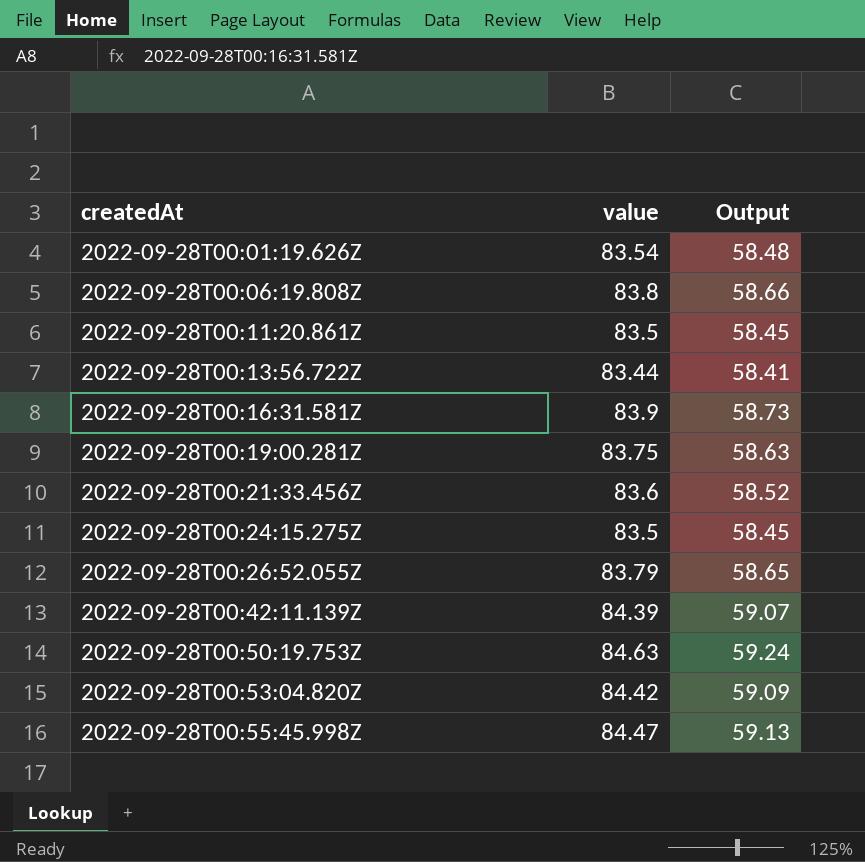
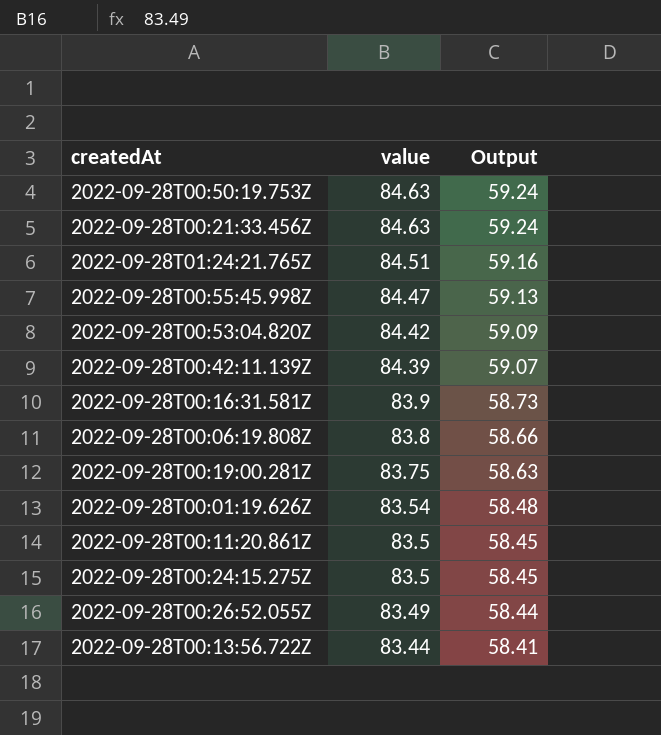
row order: createdAt ascending -> value descending
2022-09-28T00:21:33.456Z | value: 83.6 -> 84.63
2022-09-28T00:21:33.456Z | Output: 58.52 -> 59.24
row 2022-09-28T01:24:21.765Z: none -> 84.51 | 59.16
2022-09-28T00:26:52.055Z | value: 83.79 -> 83.49
2022-09-28T00:26:52.055Z | Output: 58.65 -> 58.44

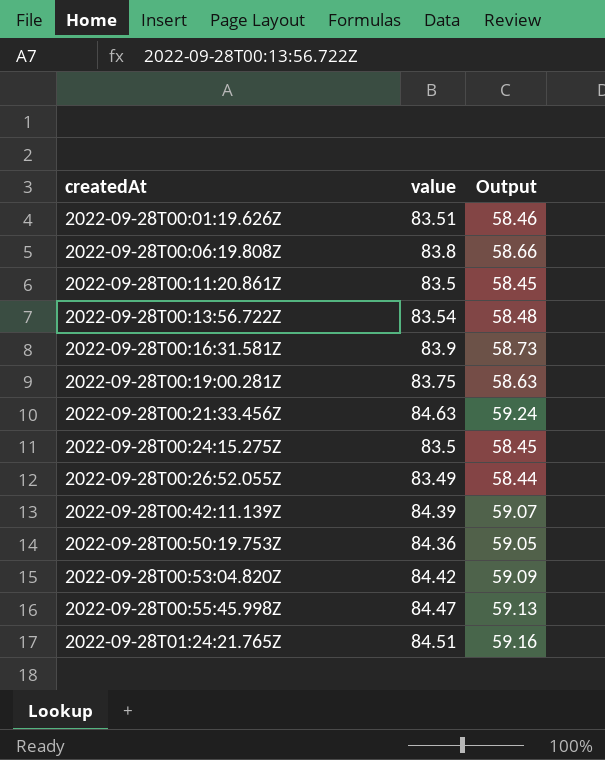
row order: value descending -> createdAt ascending
2022-09-28T00:01:19.626Z | value: 83.54 -> 83.51
2022-09-28T00:01:19.626Z | Output: 58.48 -> 58.46
2022-09-28T00:13:56.722Z | value: 83.44 -> 83.54
2022-09-28T00:13:56.722Z | Output: 58.41 -> 58.48
2022-09-28T00:50:19.753Z | value: 84.63 -> 84.36
2022-09-28T00:50:19.753Z | Output: 59.24 -> 59.05

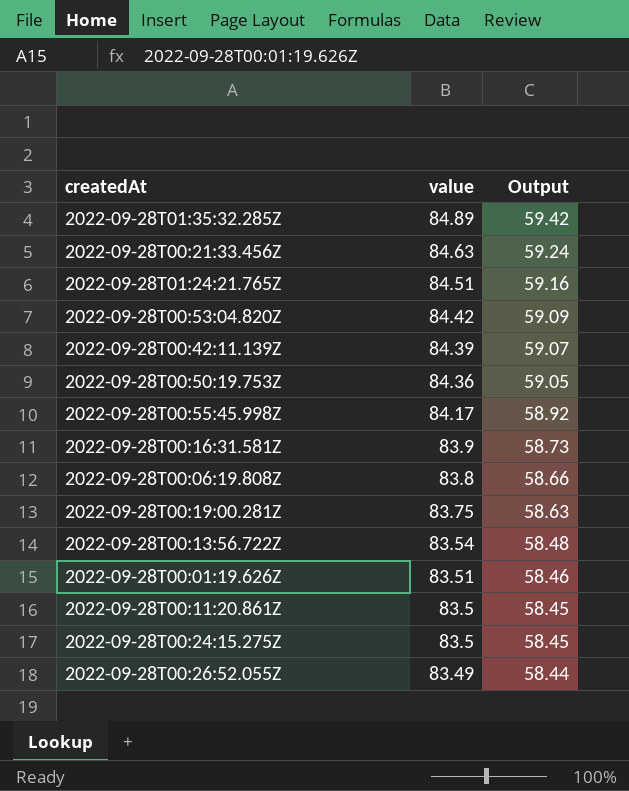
row order: createdAt ascending -> value descending
row 2022-09-28T01:35:32.285Z: none -> 84.89 | 59.42
2022-09-28T00:55:45.998Z | value: 84.47 -> 84.17
2022-09-28T00:55:45.998Z | Output: 59.13 -> 58.92

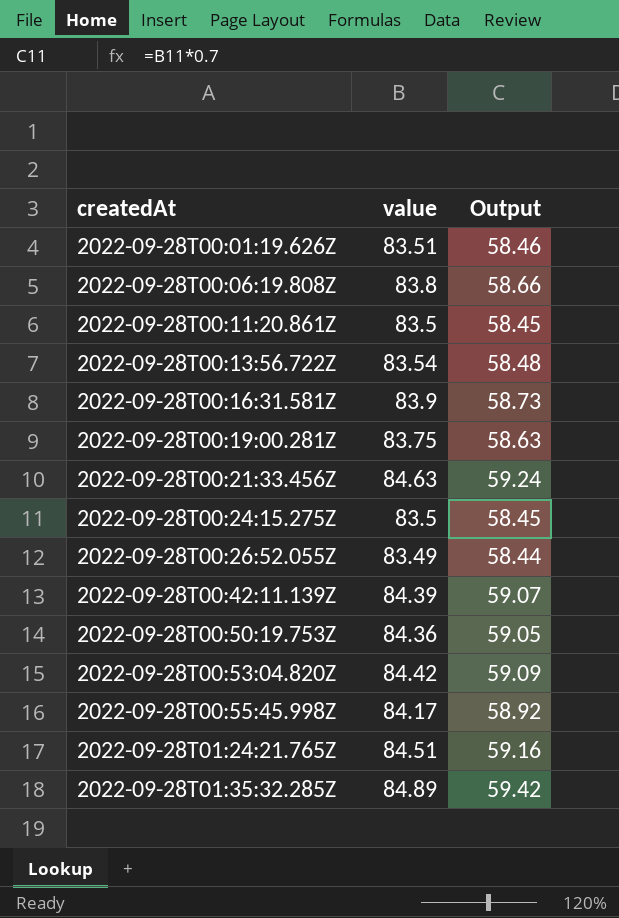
row order: value descending -> createdAt ascending

